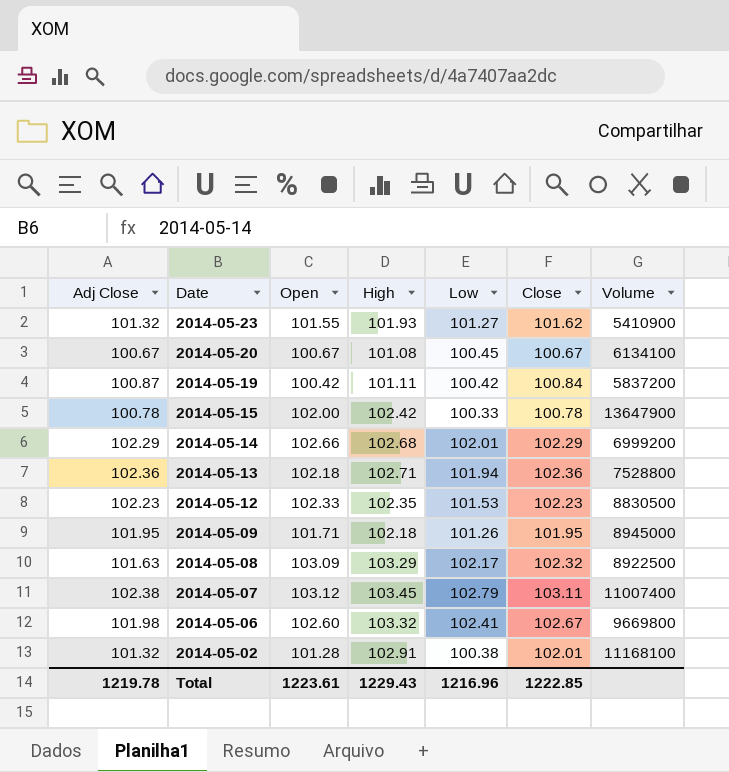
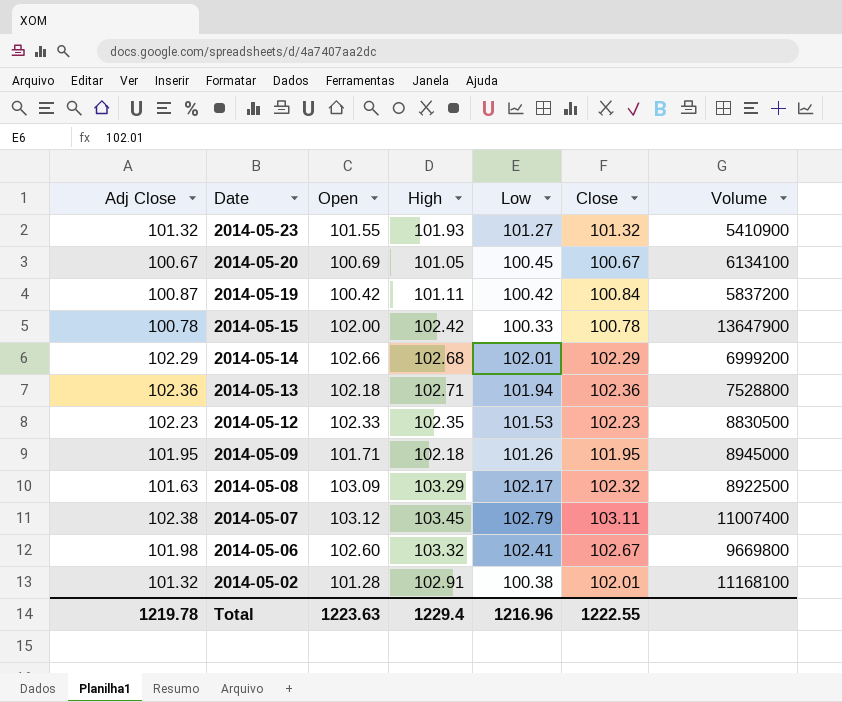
2014-05-23 | Close: 101.62 -> 101.32
2014-05-20 | Open: 100.67 -> 100.69
2014-05-20 | High: 101.08 -> 101.05
Total | Open: 1223.61 -> 1223.63
Total | High: 1229.43 -> 1229.4
Total | Close: 1222.85 -> 1222.55

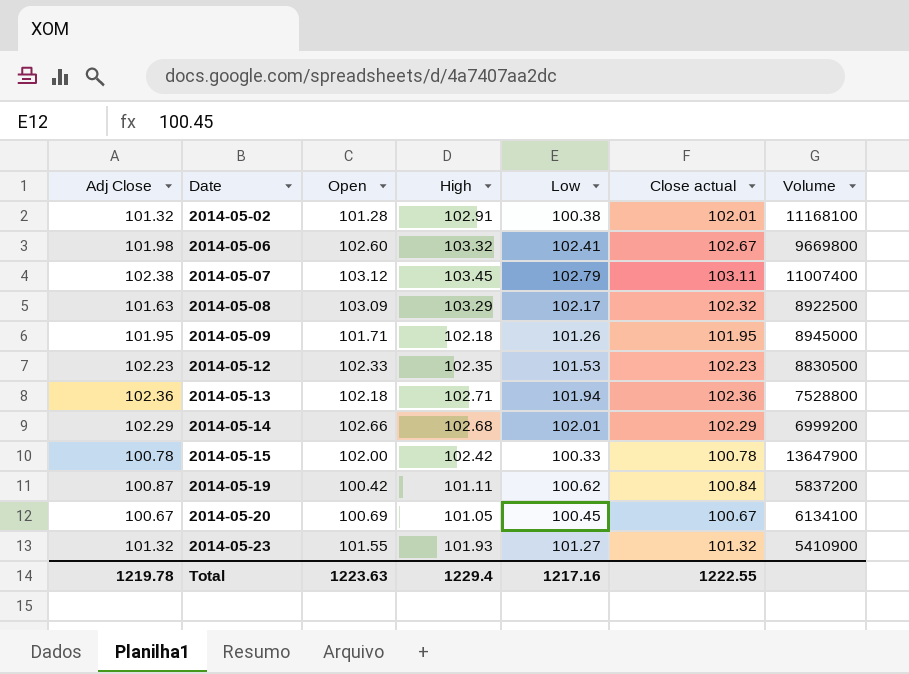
row order: Date descending -> Date ascending
column name: Close -> Close actual
2014-05-19 | Low: 100.42 -> 100.62
Total | Low: 1216.96 -> 1217.16

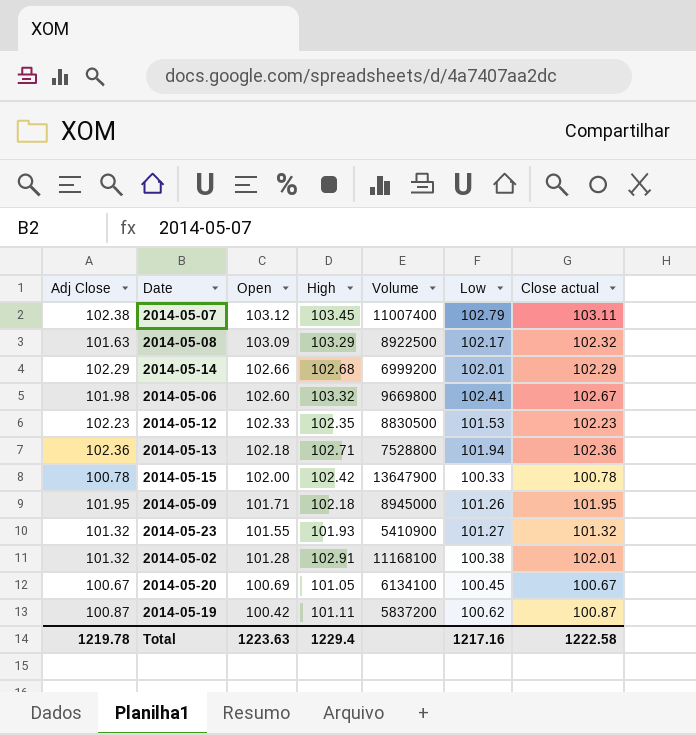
row order: Date ascending -> Open descending
column Volume | position: 7 -> 5
2014-05-19 | Close actual: 100.84 -> 100.87
Total | Close actual: 1222.55 -> 1222.58

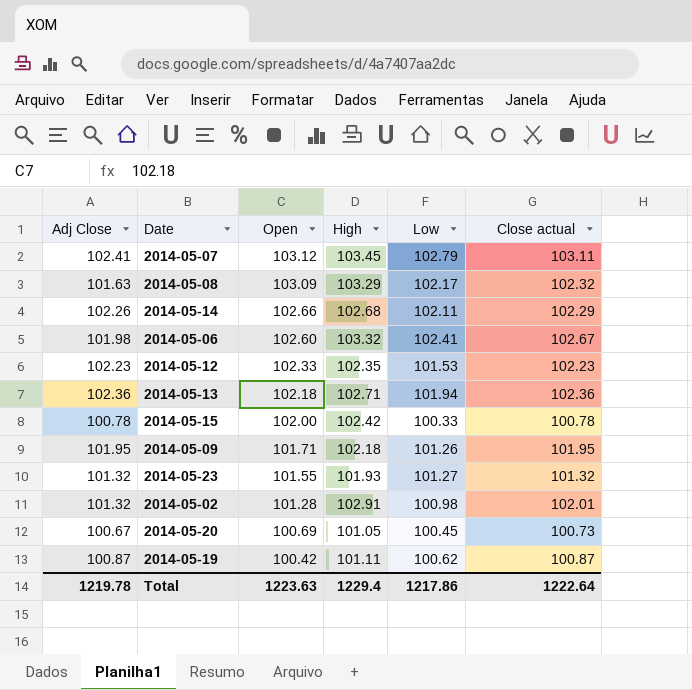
column Volume | position: 5 -> none
2014-05-07 | Adj Close: 102.38 -> 102.41
2014-05-14 | Adj Close: 102.29 -> 102.26
2014-05-14 | Low: 102.01 -> 102.11
2014-05-02 | Low: 100.38 -> 100.98
2014-05-20 | Close actual: 100.67 -> 100.73
Total | Low: 1217.16 -> 1217.86
Total | Close actual: 1222.58 -> 1222.64

